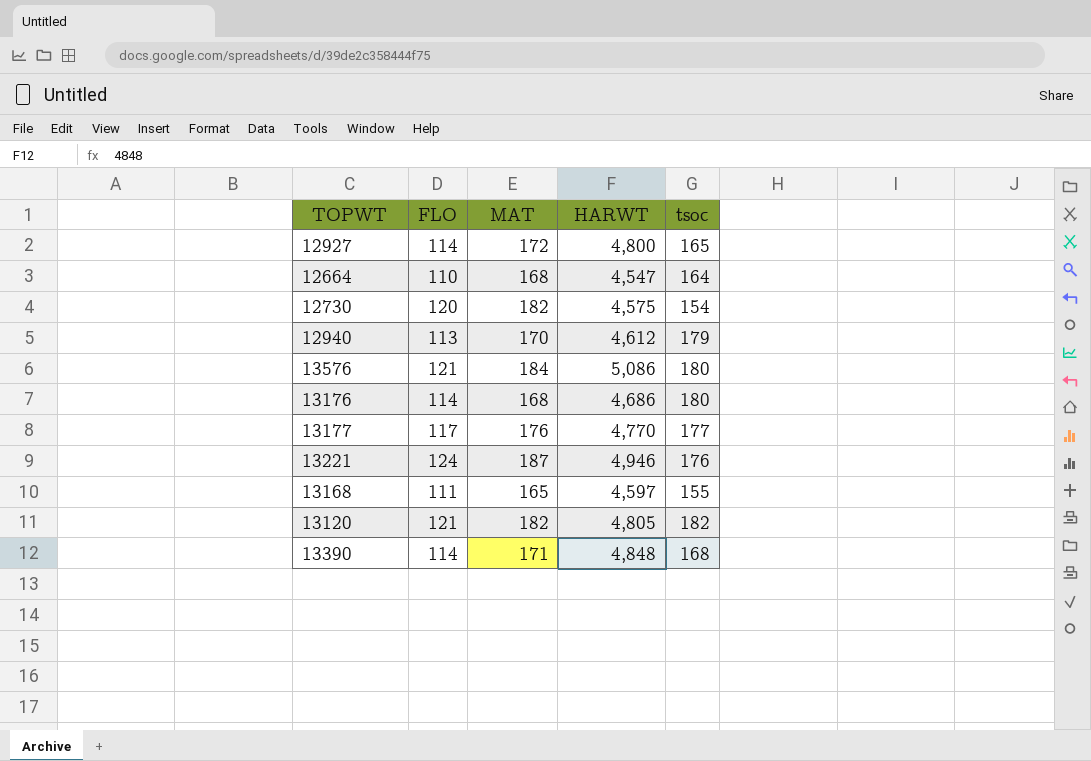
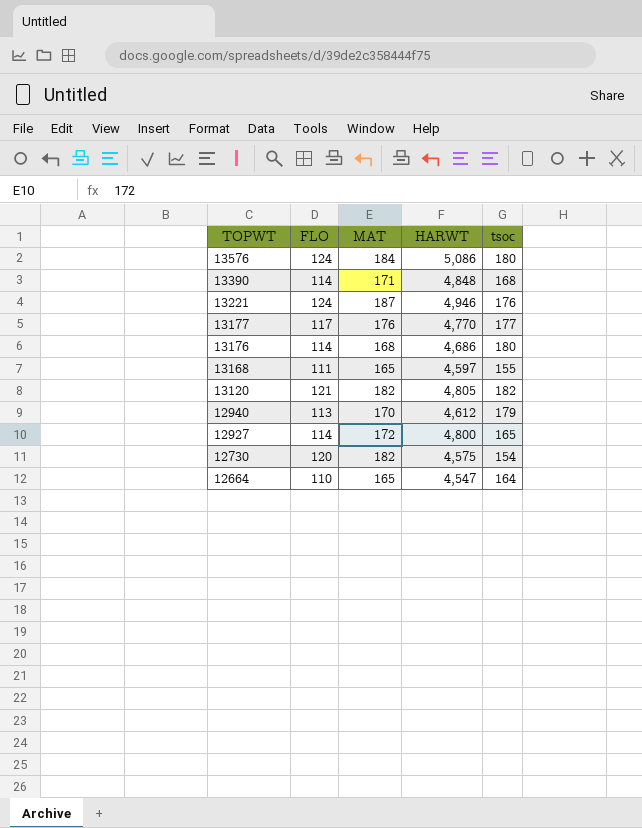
row order: none -> TOPWT descending
13576 | FLO: 121 -> 124
12664 | MAT: 168 -> 165

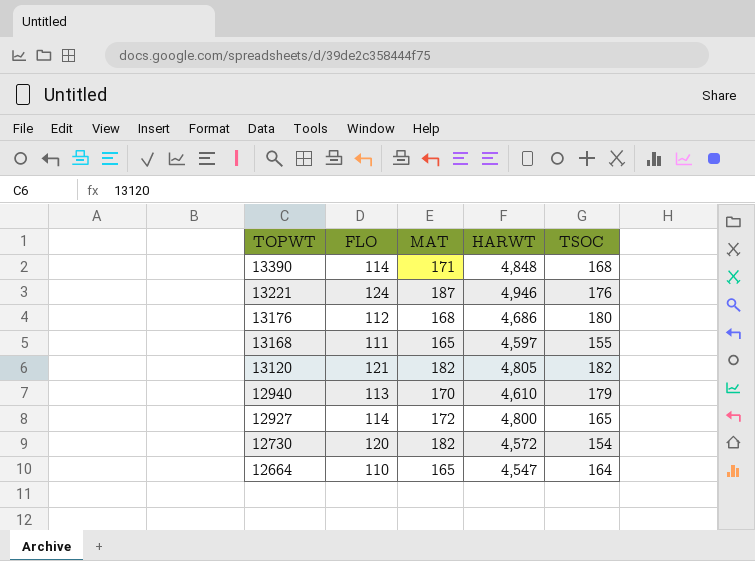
column name: tsoc -> TSOC
row 13576: 124 | 184 | 5,086 | 180 -> none
row 13177: 117 | 176 | 4,770 | 177 -> none
13176 | FLO: 114 -> 112
12940 | HARWT: 4,612 -> 4,610
12730 | HARWT: 4,575 -> 4,572

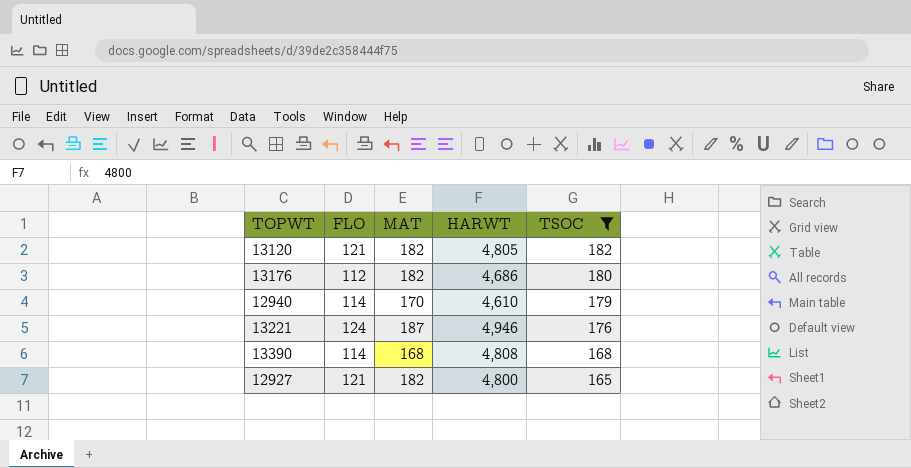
filter: none -> TSOC >= 165
row order: TOPWT descending -> TSOC descending
13176 | MAT: 168 -> 182
12940 | FLO: 113 -> 114
13390 | MAT: 171 -> 168
13390 | HARWT: 4,848 -> 4,808
12927 | FLO: 114 -> 121
12927 | MAT: 172 -> 182

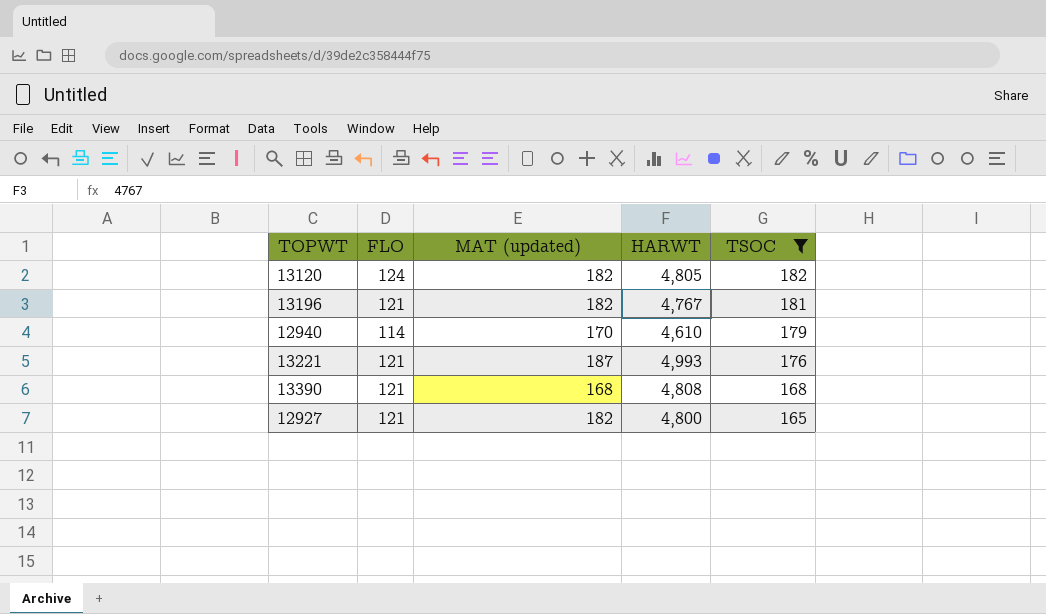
column name: MAT -> MAT (updated)
row 13176: 112 | 182 | 4,686 | 180 -> none
13120 | FLO: 121 -> 124
row 13196: none -> 121 | 182 | 4,767 | 181
13221 | FLO: 124 -> 121
13221 | HARWT: 4,946 -> 4,993
13390 | FLO: 114 -> 121

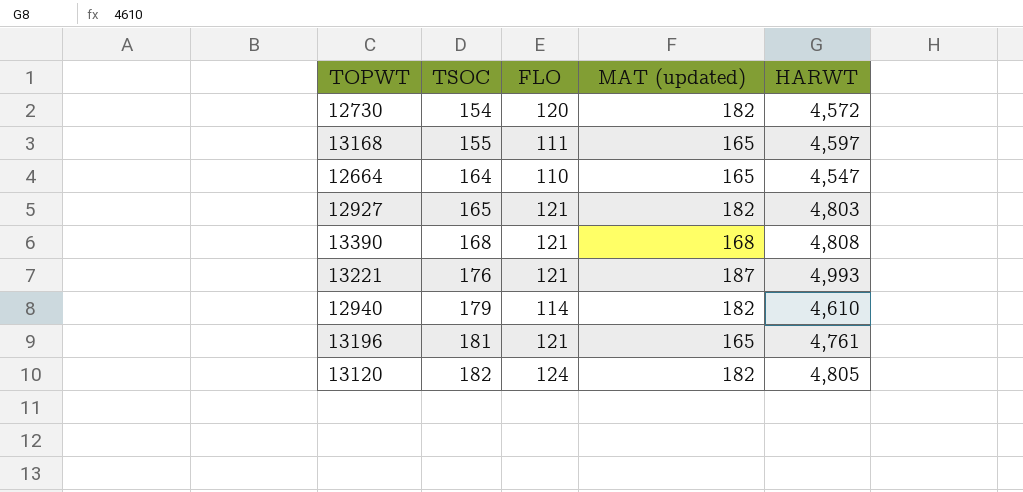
filter: TSOC >= 165 -> none
row order: TSOC descending -> TSOC ascending
column TSOC | position: 5 -> 2
12927 | HARWT: 4,800 -> 4,803
12940 | MAT (updated): 170 -> 182
13196 | MAT (updated): 182 -> 165
13196 | HARWT: 4,767 -> 4,761

